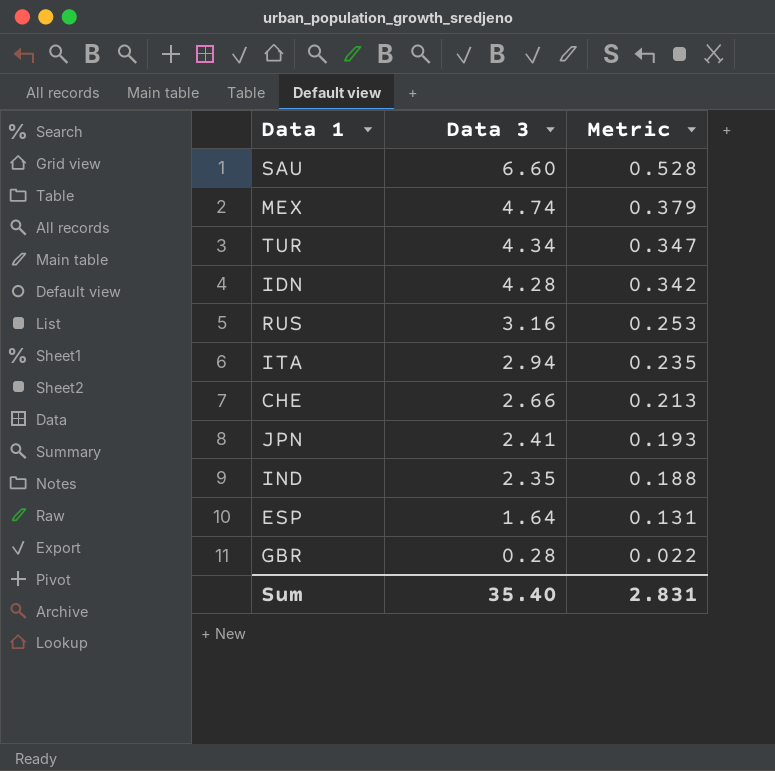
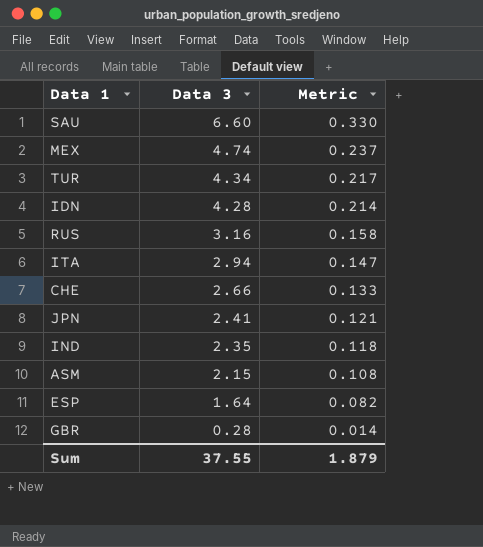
column Metric | formula: [Data 3] * 0.08 -> [Data 3] * 0.05
row ASM: none -> 2.15 | 0.108
Sum | Data 3: 35.40 -> 37.55
Sum | Metric: 2.831 -> 1.879

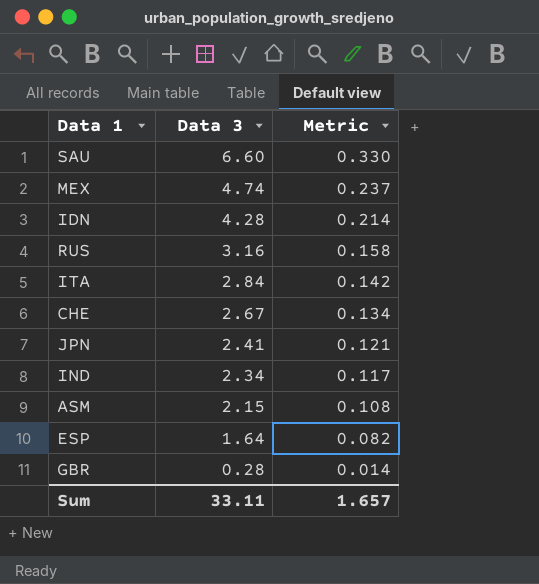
row TUR: 4.34 | 0.217 -> none
ITA | Data 3: 2.94 -> 2.84
ITA | Metric: 0.147 -> 0.142
CHE | Data 3: 2.66 -> 2.67
CHE | Metric: 0.133 -> 0.134
IND | Data 3: 2.35 -> 2.34
IND | Metric: 0.118 -> 0.117
Sum | Data 3: 37.55 -> 33.11
Sum | Metric: 1.879 -> 1.657

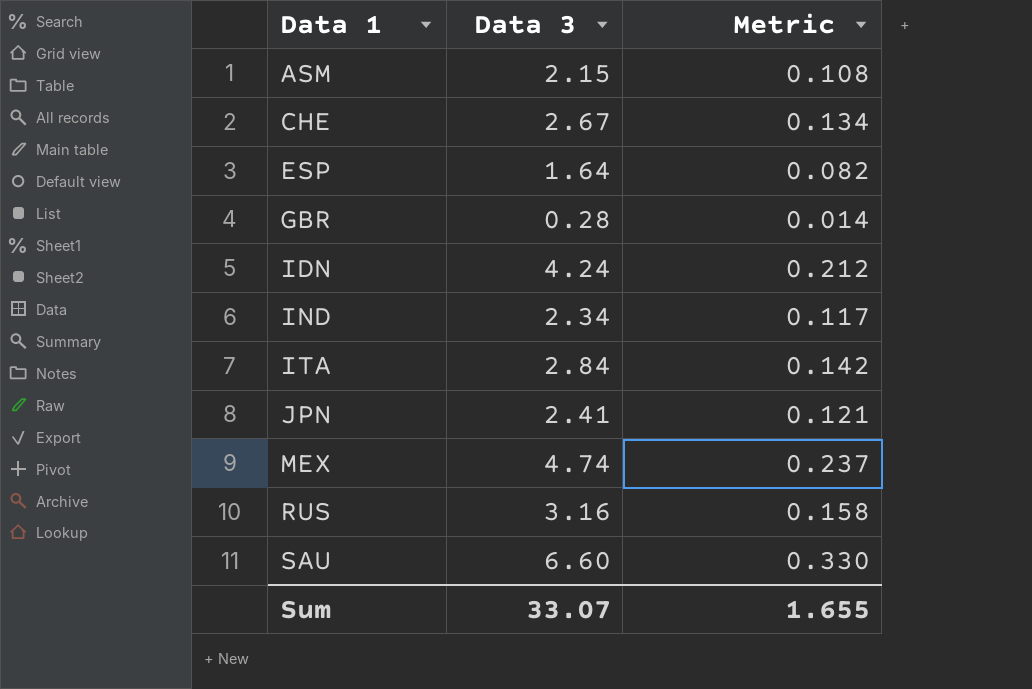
row order: Data 3 descending -> Data 1 ascending
IDN | Data 3: 4.28 -> 4.24
IDN | Metric: 0.214 -> 0.212
Sum | Data 3: 33.11 -> 33.07
Sum | Metric: 1.657 -> 1.655

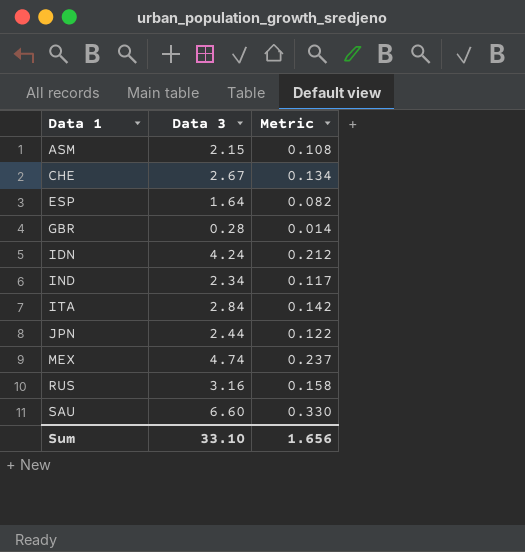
JPN | Data 3: 2.41 -> 2.44
JPN | Metric: 0.121 -> 0.122
Sum | Data 3: 33.07 -> 33.10
Sum | Metric: 1.655 -> 1.656

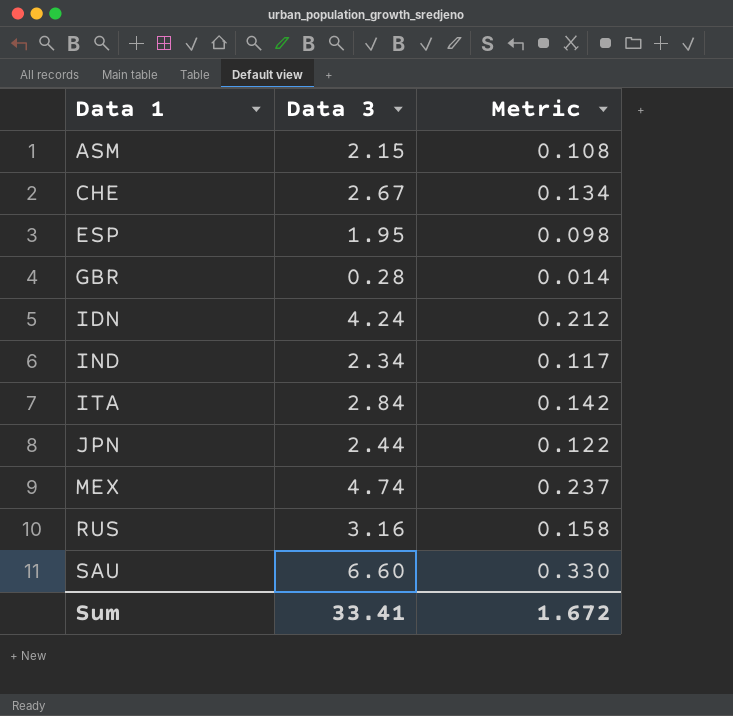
ESP | Data 3: 1.64 -> 1.95
ESP | Metric: 0.082 -> 0.098
Sum | Data 3: 33.10 -> 33.41
Sum | Metric: 1.656 -> 1.672

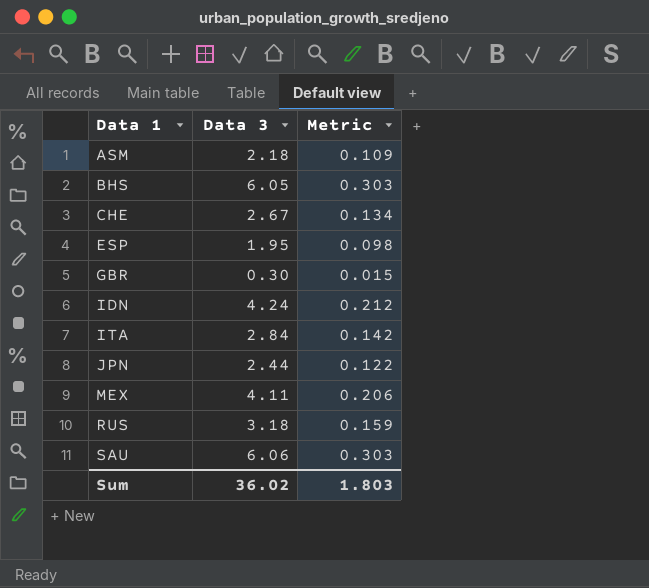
row IND: 2.34 | 0.117 -> none
ASM | Data 3: 2.15 -> 2.18
ASM | Metric: 0.108 -> 0.109
row BHS: none -> 6.05 | 0.303
GBR | Data 3: 0.28 -> 0.30
GBR | Metric: 0.014 -> 0.015
MEX | Data 3: 4.74 -> 4.11
MEX | Metric: 0.237 -> 0.206
RUS | Data 3: 3.16 -> 3.18
RUS | Metric: 0.158 -> 0.159
SAU | Data 3: 6.60 -> 6.06
SAU | Metric: 0.330 -> 0.303
Sum | Data 3: 33.41 -> 36.02
Sum | Metric: 1.672 -> 1.803

